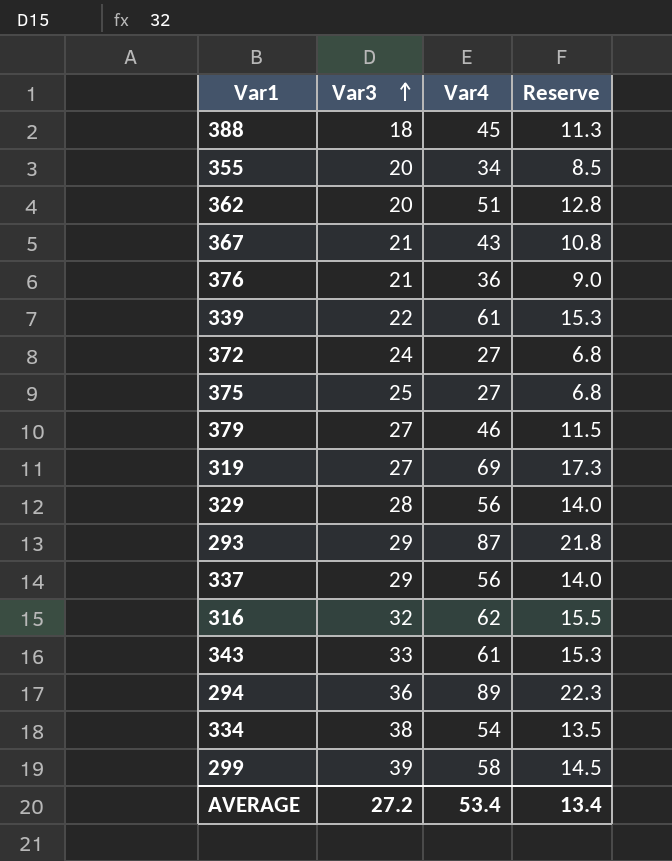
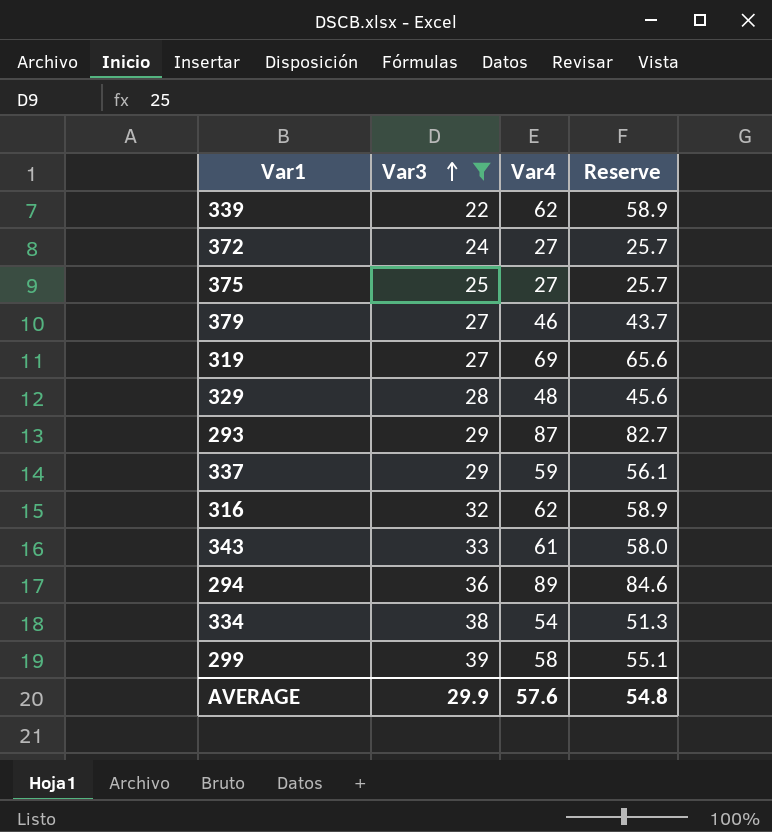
filter: none -> Var3 >= 22
column Reserve | formula: [Var4] * 0.25 -> [Var4] * 0.95
339 | Var4: 61 -> 62
329 | Var4: 56 -> 48
337 | Var4: 56 -> 59
AVERAGE | Var3: 27.2 -> 29.9
AVERAGE | Var4: 53.4 -> 57.6
AVERAGE | Reserve: 13.4 -> 54.8

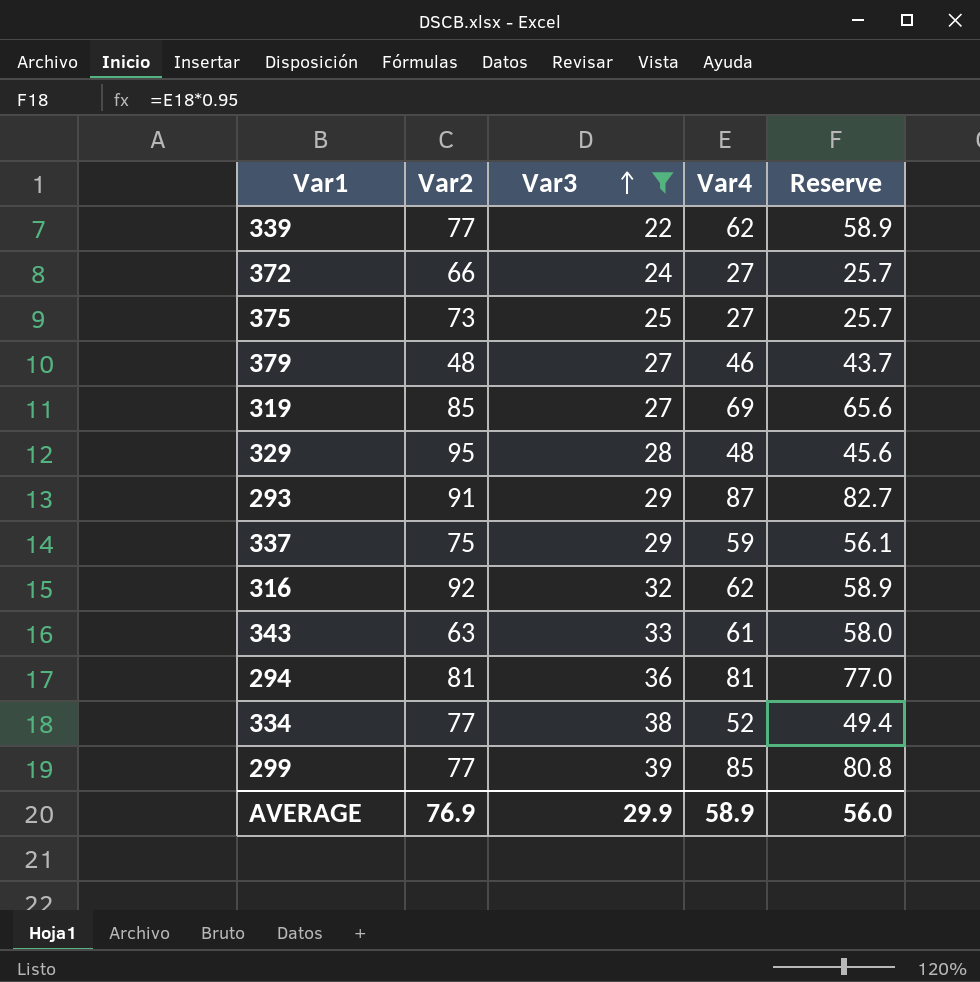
column Var2 | position: none -> 2
294 | Var4: 89 -> 81
294 | Reserve: 84.6 -> 77.0
334 | Var4: 54 -> 52
334 | Reserve: 51.3 -> 49.4
299 | Var4: 58 -> 85
299 | Reserve: 55.1 -> 80.8
AVERAGE | Var4: 57.6 -> 58.9
AVERAGE | Reserve: 54.8 -> 56.0

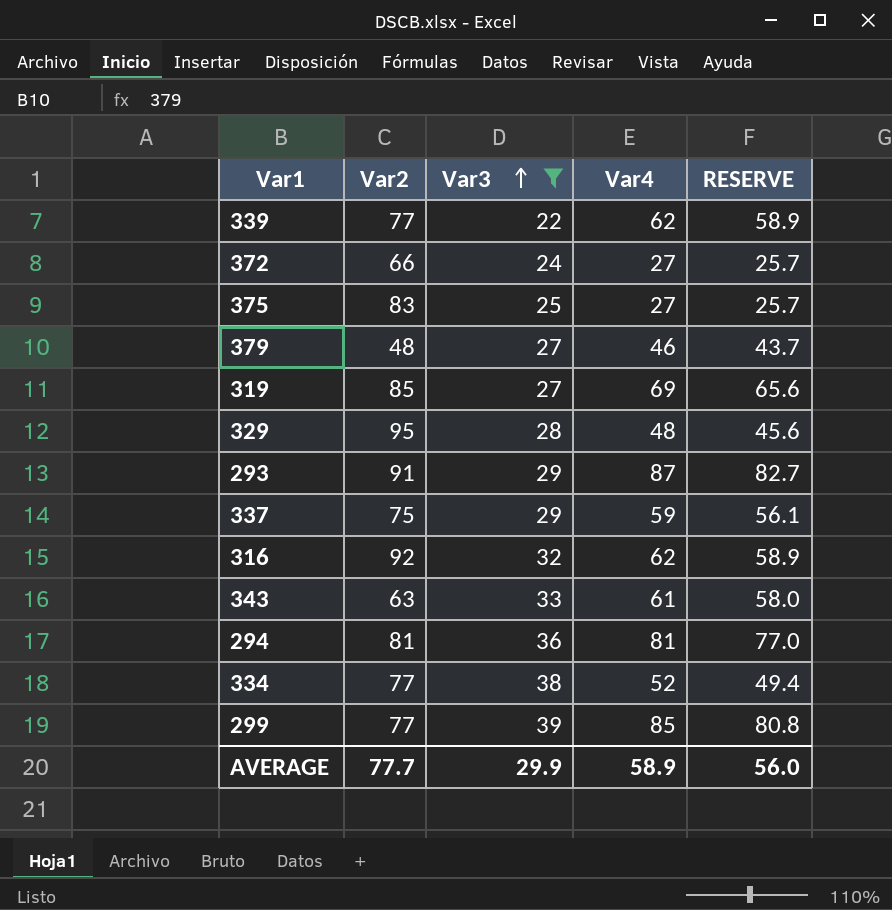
column name: Reserve -> RESERVE
375 | Var2: 73 -> 83
AVERAGE | Var2: 76.9 -> 77.7

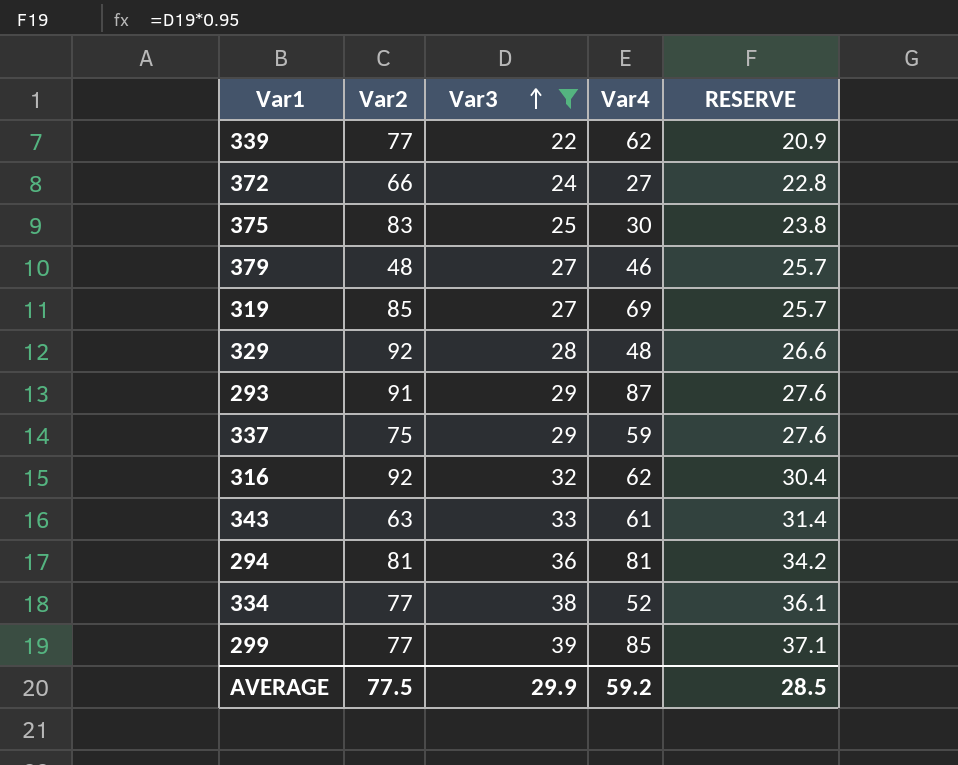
column RESERVE | formula: [Var4] * 0.95 -> [Var3] * 0.95
375 | Var4: 27 -> 30
329 | Var2: 95 -> 92
AVERAGE | Var2: 77.7 -> 77.5
AVERAGE | Var4: 58.9 -> 59.2
AVERAGE | RESERVE: 56.0 -> 28.5

